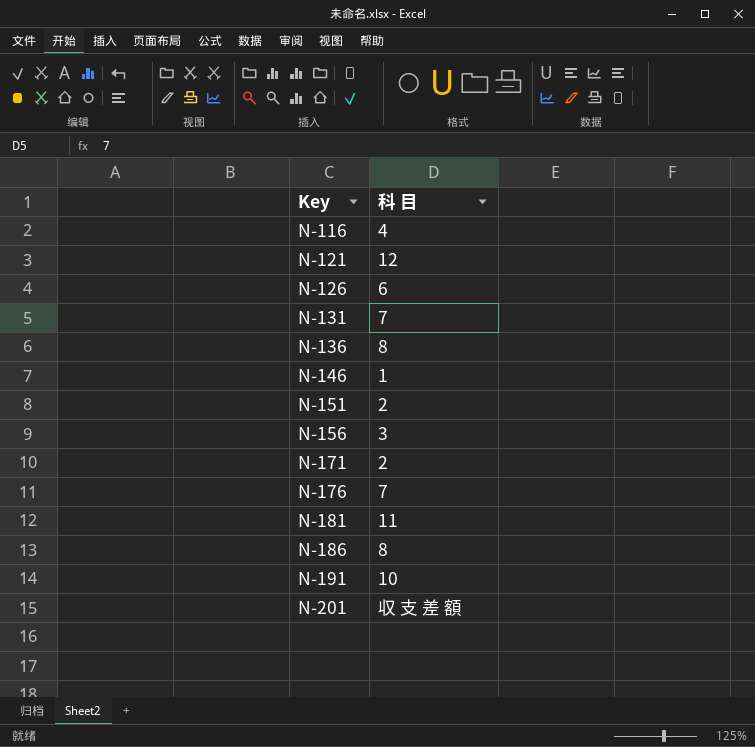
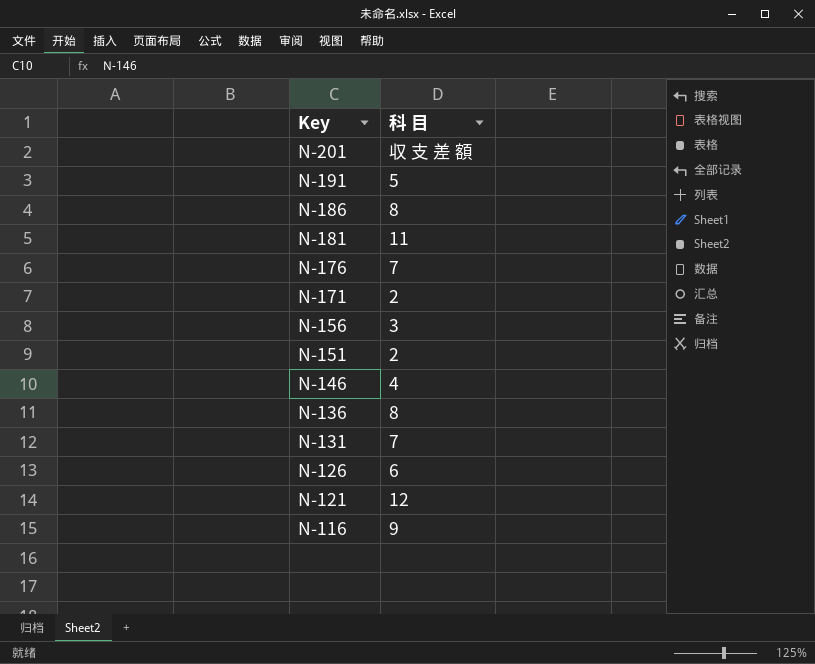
row order: Key ascending -> Key descending
N-191 | 科 目: 10 -> 5
N-146 | 科 目: 1 -> 4
N-116 | 科 目: 4 -> 9

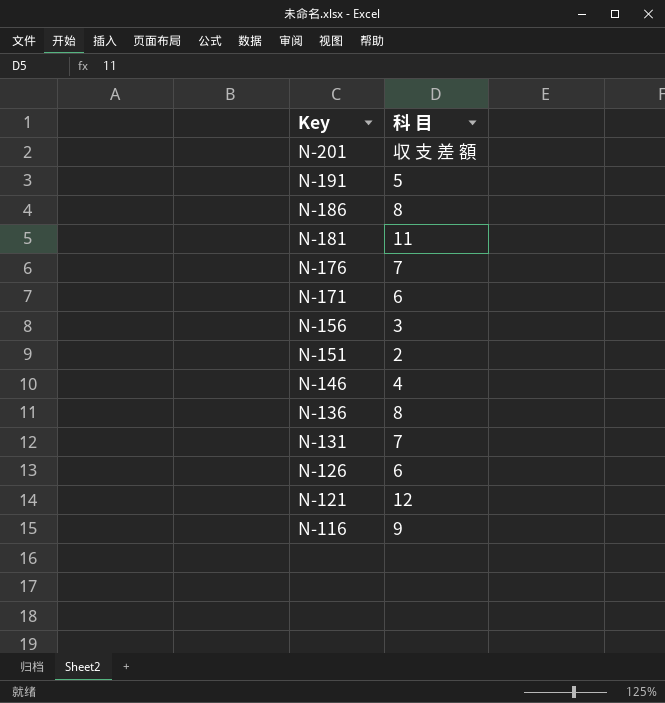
N-171 | 科 目: 2 -> 6

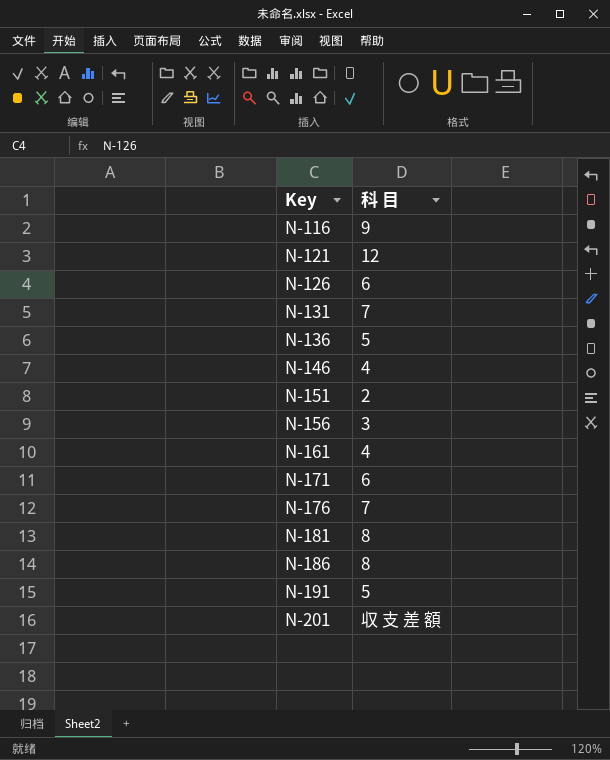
row order: Key descending -> Key ascending
N-136 | 科 目: 8 -> 5
row N-161: none -> 4
N-181 | 科 目: 11 -> 8

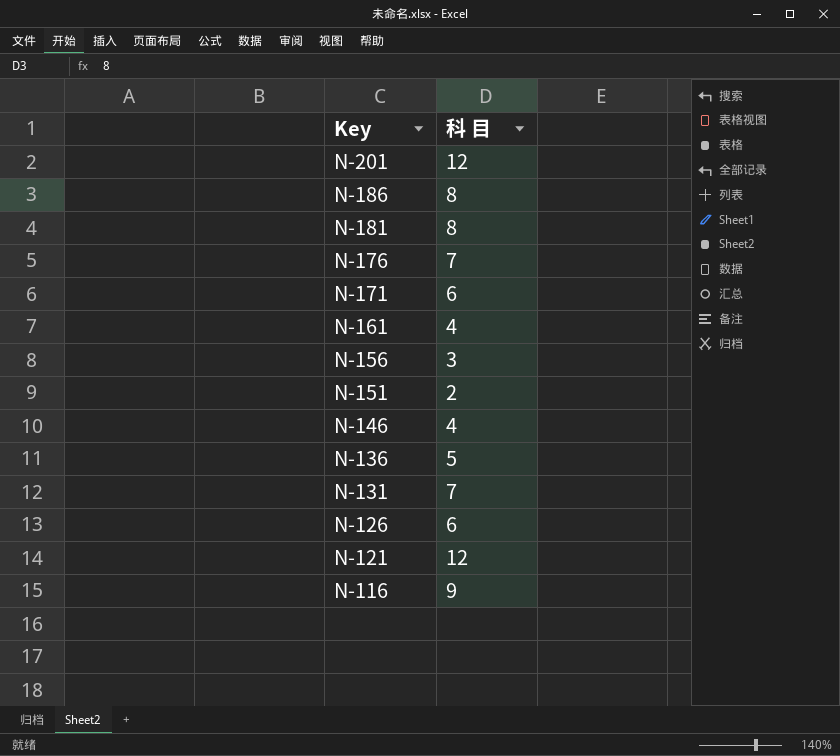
row order: Key ascending -> Key descending
row N-191: 5 -> none
N-201 | 科 目: 収 支 差 額 -> 12

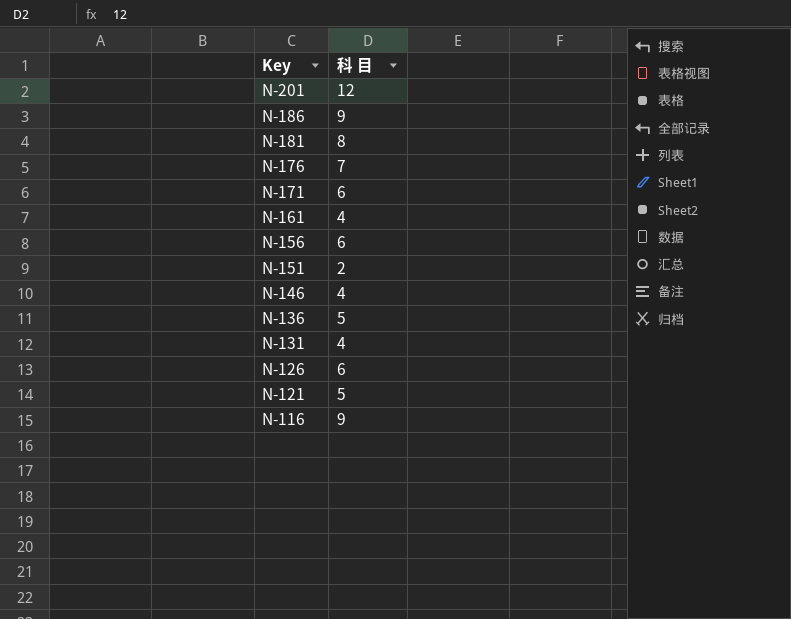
N-186 | 科 目: 8 -> 9
N-156 | 科 目: 3 -> 6
N-131 | 科 目: 7 -> 4
N-121 | 科 目: 12 -> 5

